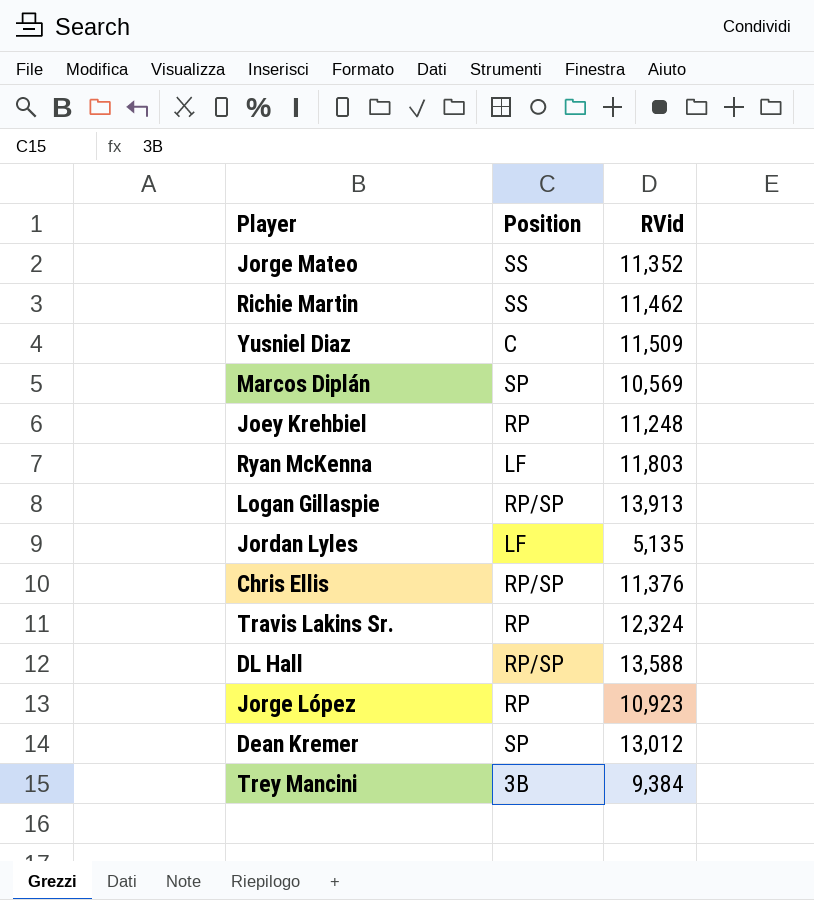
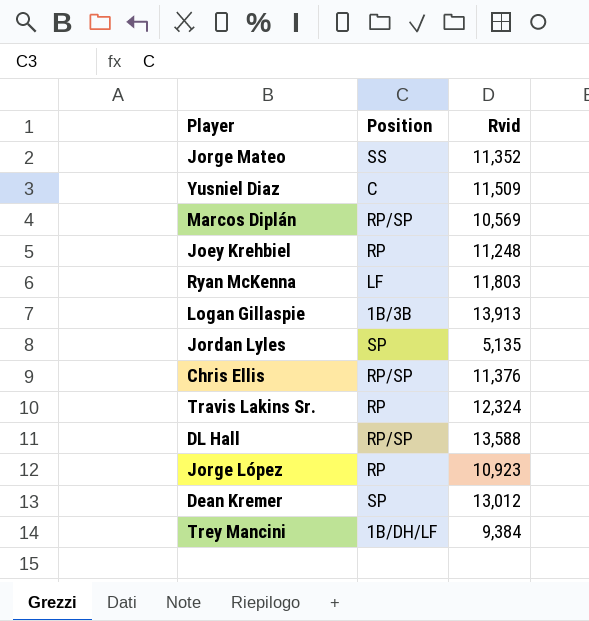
column name: RVid -> Rvid
row Richie Martin: SS | 11,462 -> none
Marcos Diplán | Position: SP -> RP/SP
Logan Gillaspie | Position: RP/SP -> 1B/3B
Jordan Lyles | Position: LF -> SP
Trey Mancini | Position: 3B -> 1B/DH/LF

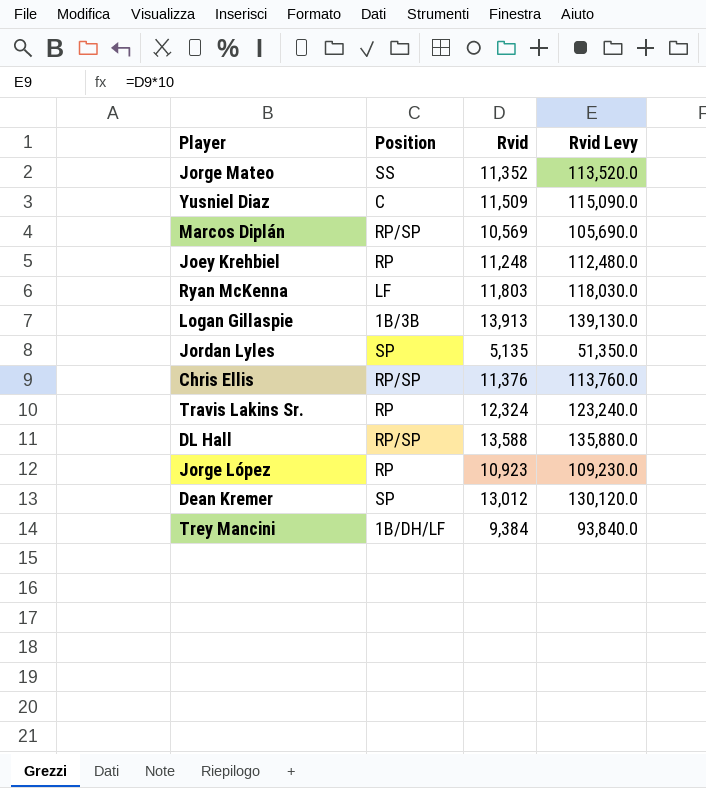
column Rvid Levy | formula: none -> [Rvid] * 10

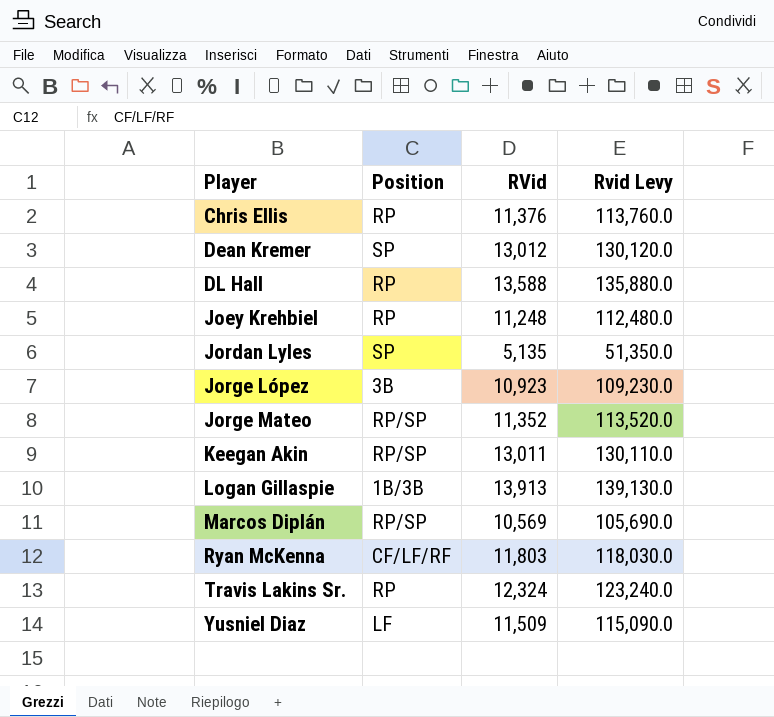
row order: none -> Player ascending
column name: Rvid -> RVid
row Trey Mancini: 1B/DH/LF | 9,384 | 93,840.0 -> none
Chris Ellis | Position: RP/SP -> RP
DL Hall | Position: RP/SP -> RP
Jorge López | Position: RP -> 3B
Jorge Mateo | Position: SS -> RP/SP
row Keegan Akin: none -> RP/SP | 13,011 | 130,110.0
Ryan McKenna | Position: LF -> CF/LF/RF
Yusniel Diaz | Position: C -> LF

